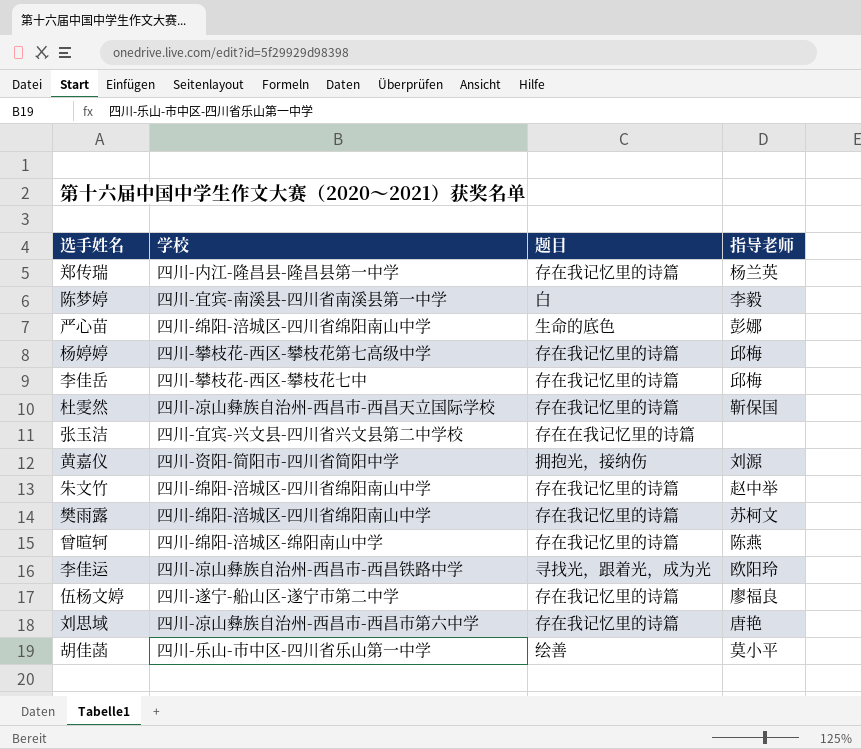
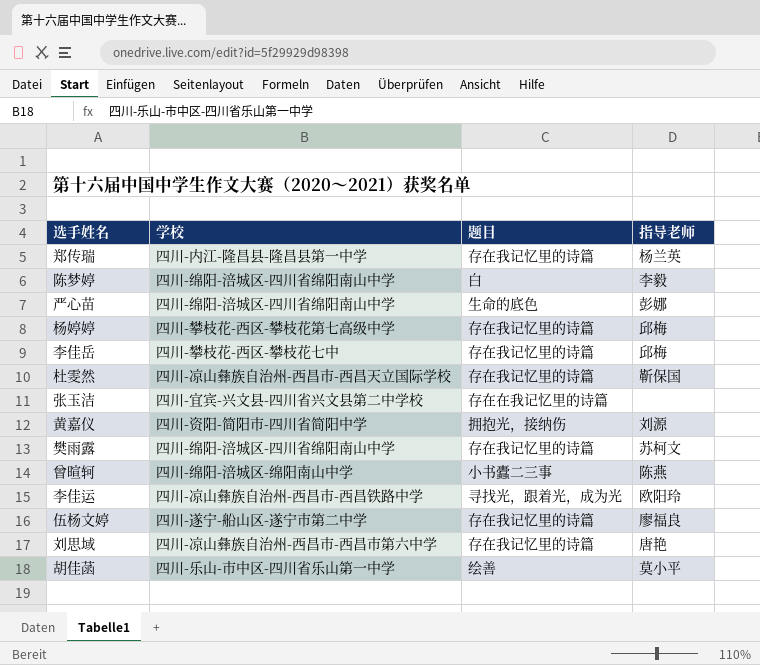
row 朱文竹: 四川-绵阳-涪城区-四川省绵阳南山中学 | 存在我记忆里的诗篇 | 赵中举 -> none
陈梦婷 | 学校: 四川-宜宾-南溪县-四川省南溪县第一中学 -> 四川-绵阳-涪城区-四川省绵阳南山中学
曾暄轲 | 题目: 存在我记忆里的诗篇 -> 小书蠹二三事

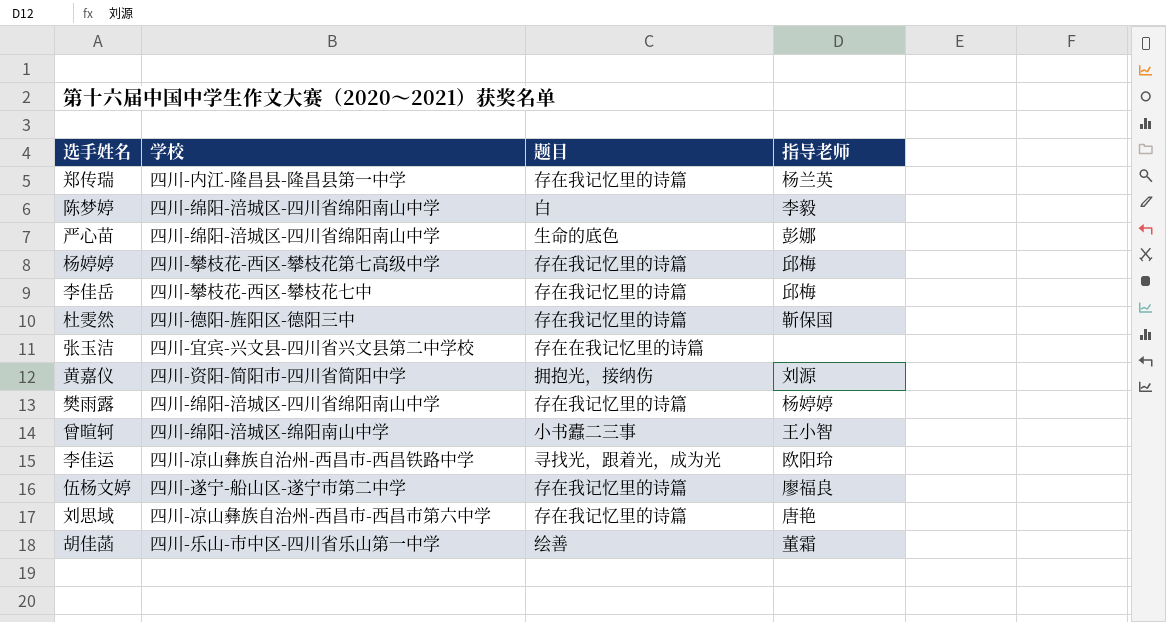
杜雯然 | 学校: 四川-凉山彝族自治州-西昌市-西昌天立国际学校 -> 四川-德阳-旌阳区-德阳三中
樊雨露 | 指导老师: 苏柯文 -> 杨婷婷
曾暄轲 | 指导老师: 陈燕 -> 王小智
胡佳菡 | 指导老师: 莫小平 -> 董霜

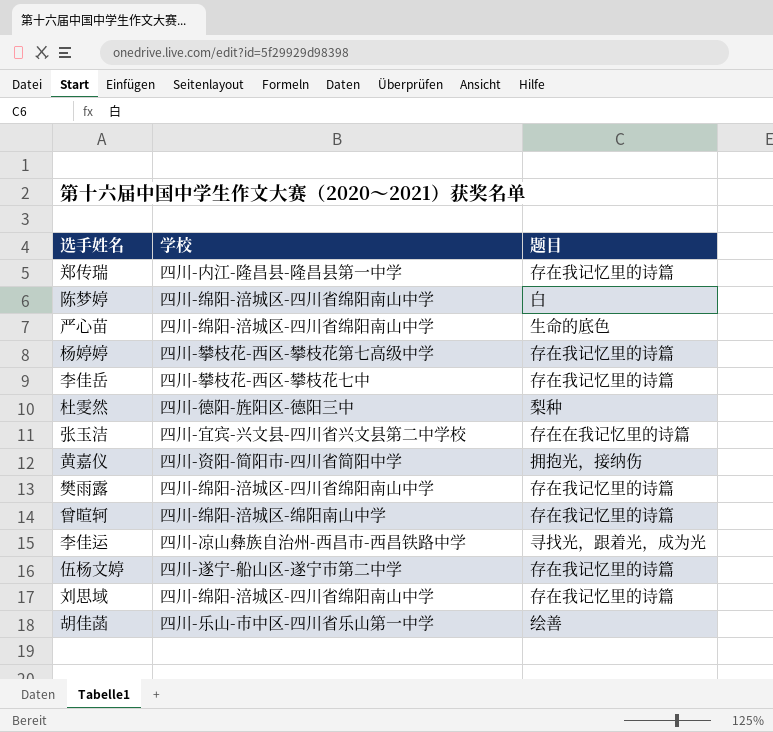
column 指导老师 | position: 4 -> none
杜雯然 | 题目: 存在我记忆里的诗篇 -> 梨种
曾暄轲 | 题目: 小书蠹二三事 -> 存在我记忆里的诗篇
刘思域 | 学校: 四川-凉山彝族自治州-西昌市-西昌市第六中学 -> 四川-绵阳-涪城区-四川省绵阳南山中学

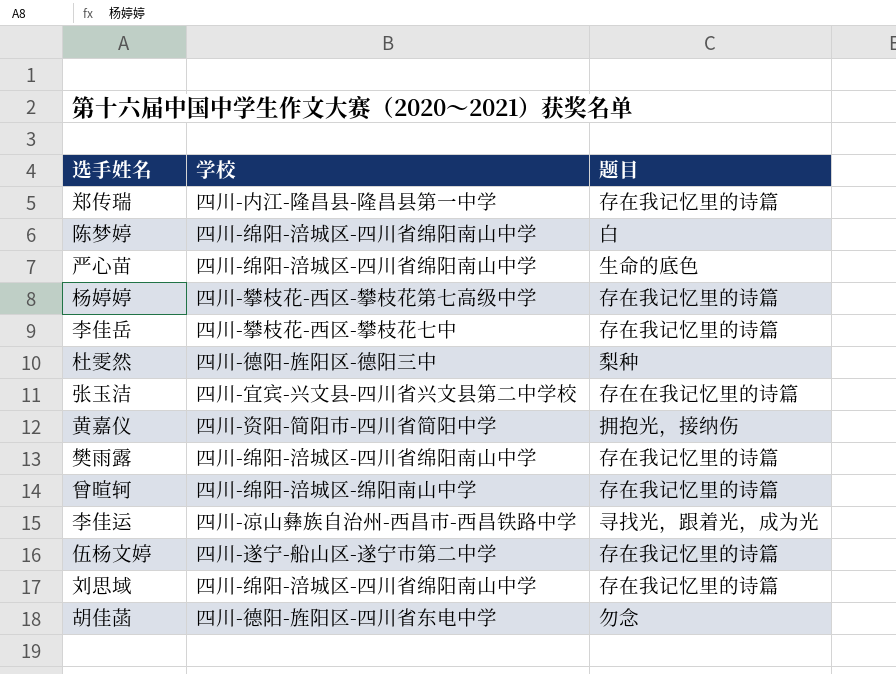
胡佳菡 | 学校: 四川-乐山-市中区-四川省乐山第一中学 -> 四川-德阳-旌阳区-四川省东电中学
胡佳菡 | 题目: 绘善 -> 勿念

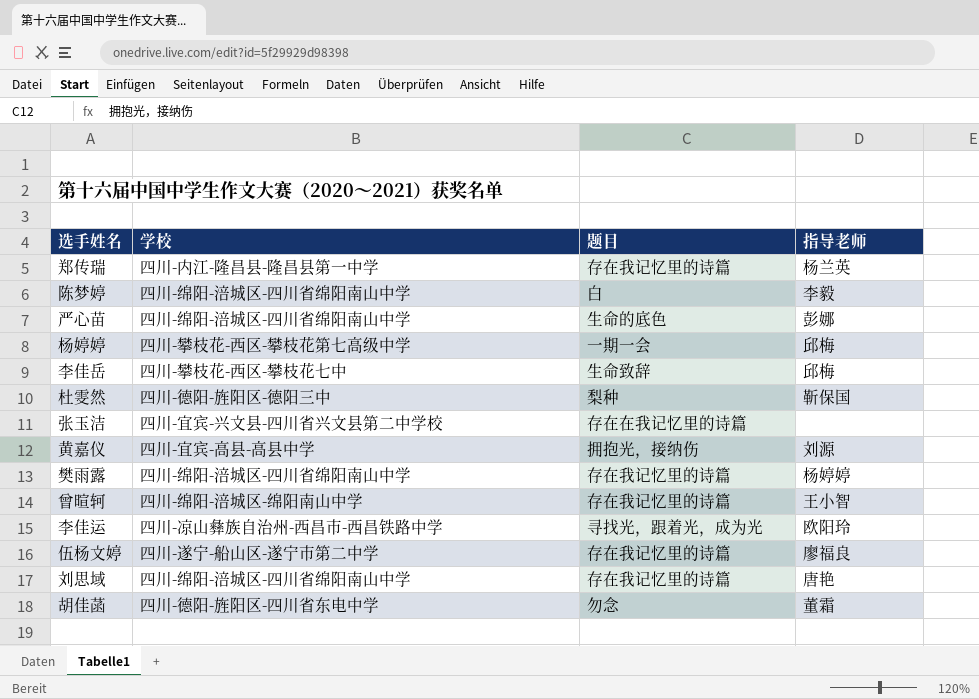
column 指导老师 | position: none -> 4
杨婷婷 | 题目: 存在我记忆里的诗篇 -> 一期一会
李佳岳 | 题目: 存在我记忆里的诗篇 -> 生命致辞
黄嘉仪 | 学校: 四川-资阳-简阳市-四川省简阳中学 -> 四川-宜宾-高县-高县中学

